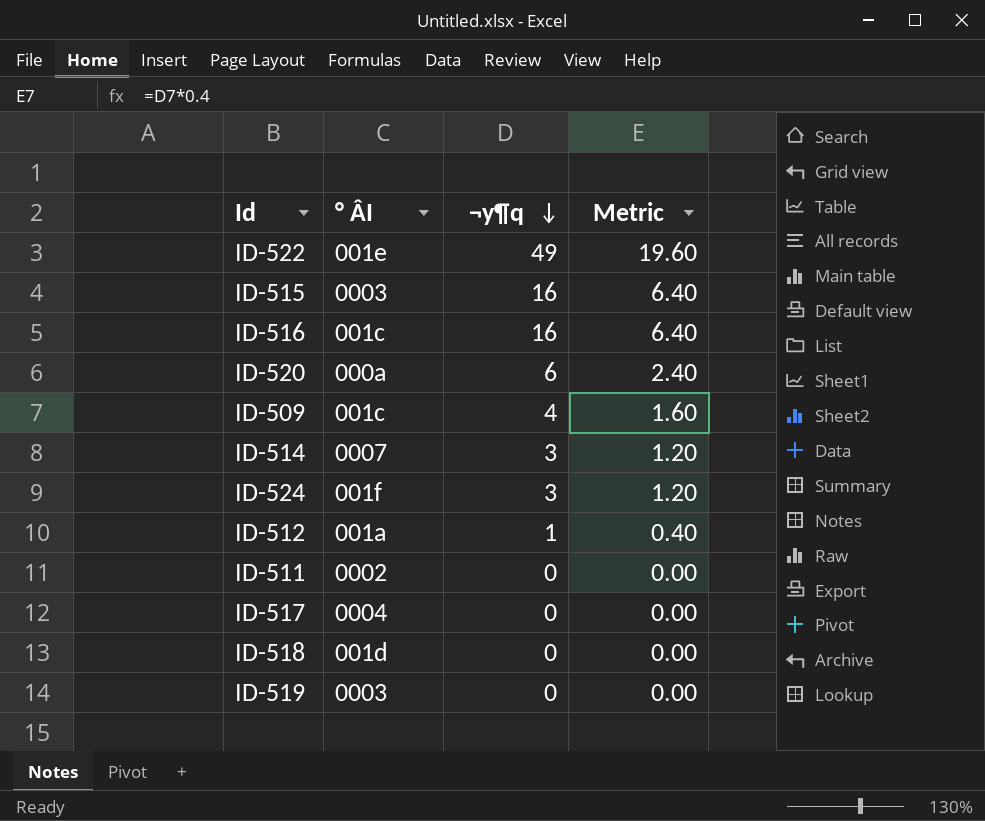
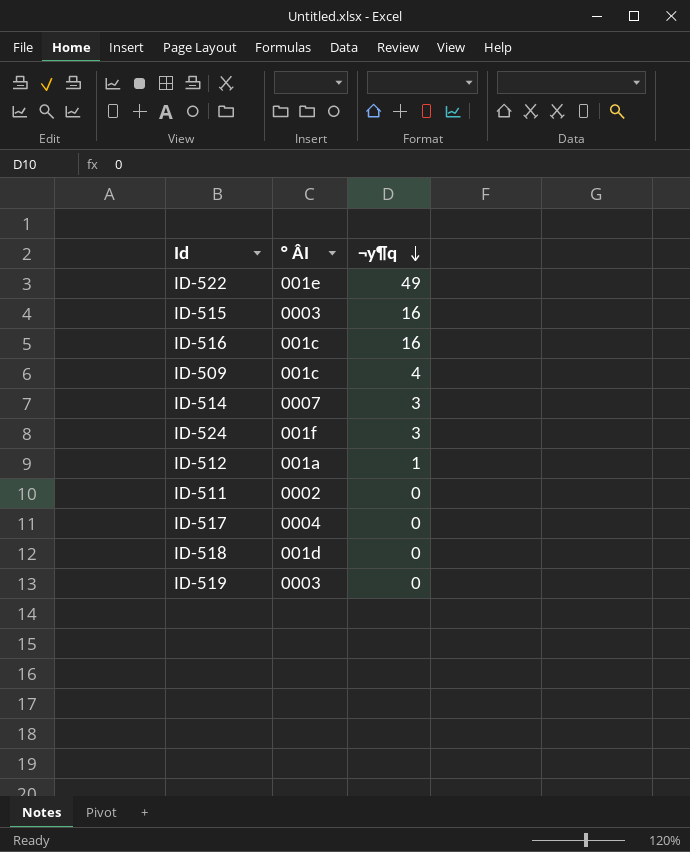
column Metric | formula: [¬y¶q] * 0.4 -> none
row ID-520: 000a | 6 | 2.40 -> none

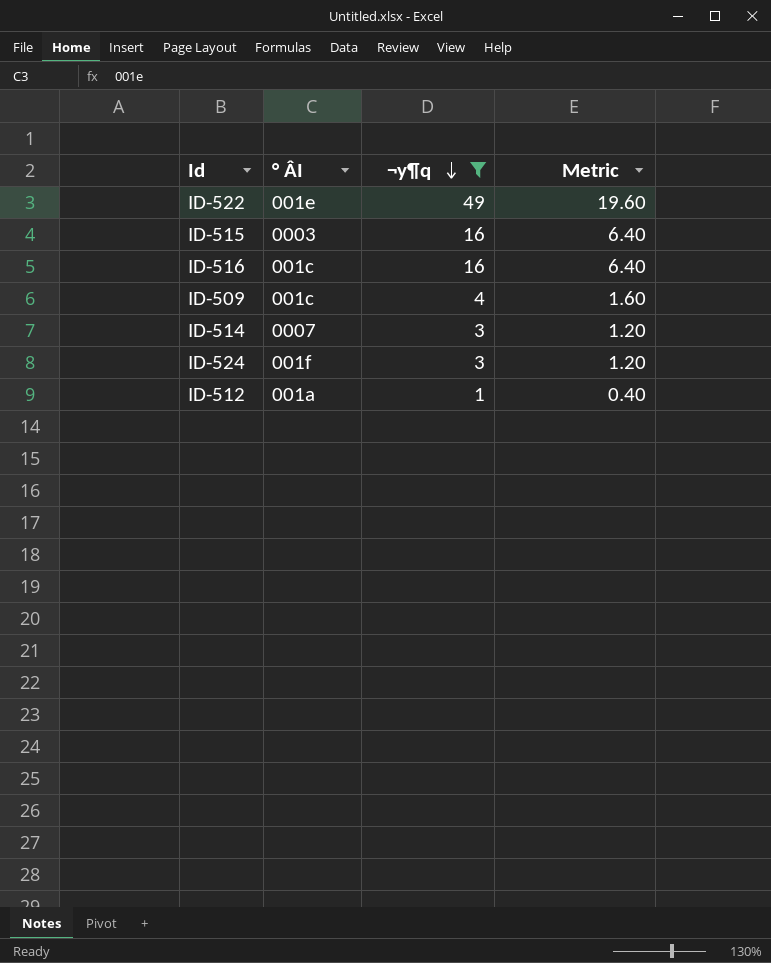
filter: none -> ¬y¶q != 0
column Metric | formula: none -> [¬y¶q] * 0.4

